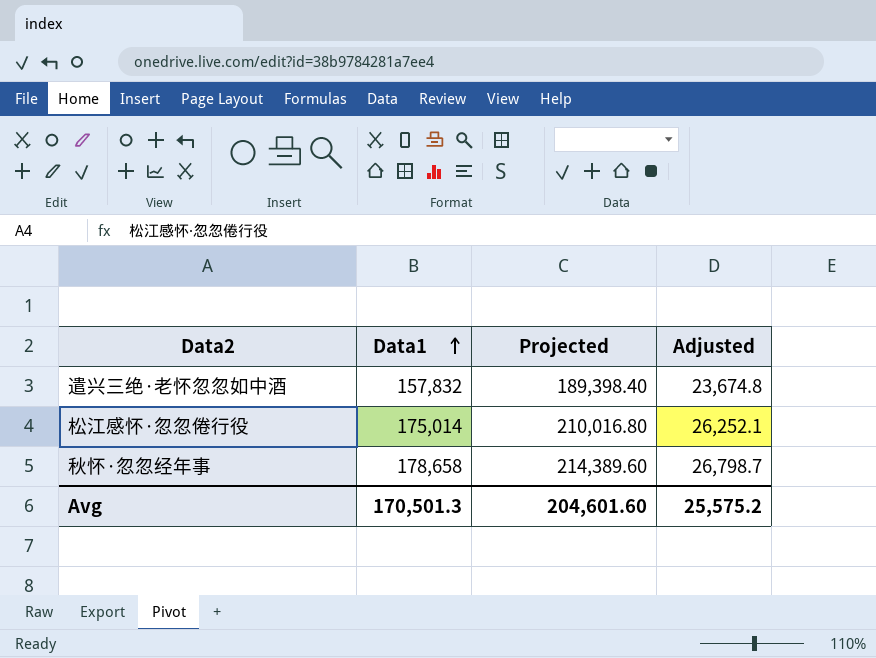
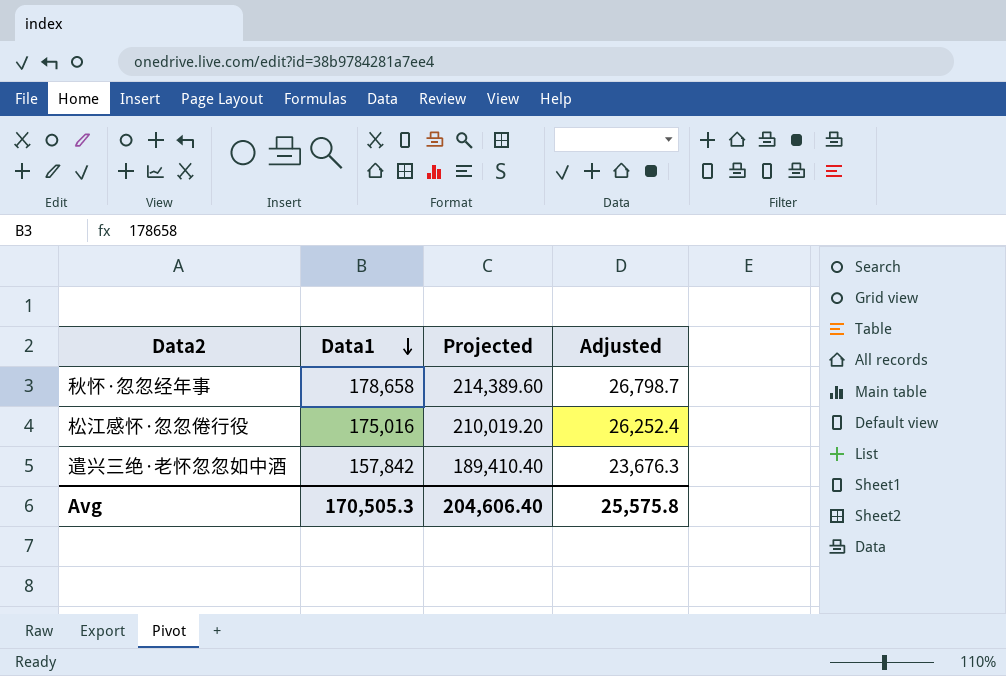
row order: Data1 ascending -> Data1 descending
松江感怀·忽忽倦行役 | Data1: 175,014 -> 175,016
松江感怀·忽忽倦行役 | Projected: 210,016.80 -> 210,019.20
松江感怀·忽忽倦行役 | Adjusted: 26,252.1 -> 26,252.4
遣兴三绝·老怀忽忽如中酒 | Data1: 157,832 -> 157,842
遣兴三绝·老怀忽忽如中酒 | Projected: 189,398.40 -> 189,410.40
遣兴三绝·老怀忽忽如中酒 | Adjusted: 23,674.8 -> 23,676.3
Avg | Data1: 170,501.3 -> 170,505.3
Avg | Projected: 204,601.60 -> 204,606.40
Avg | Adjusted: 25,575.2 -> 25,575.8

